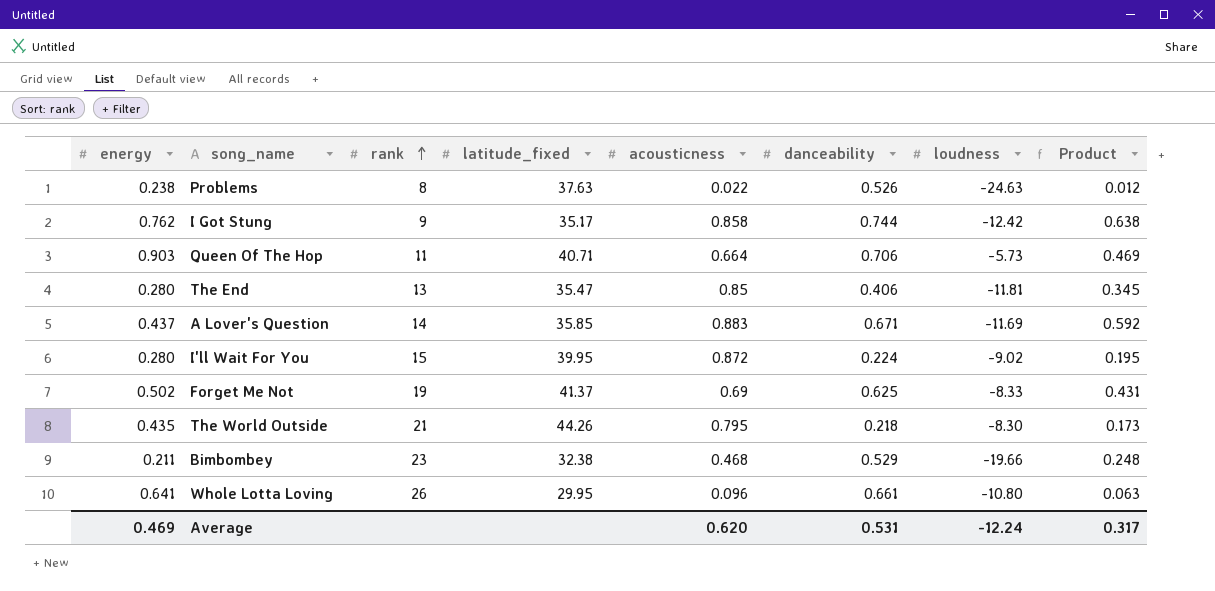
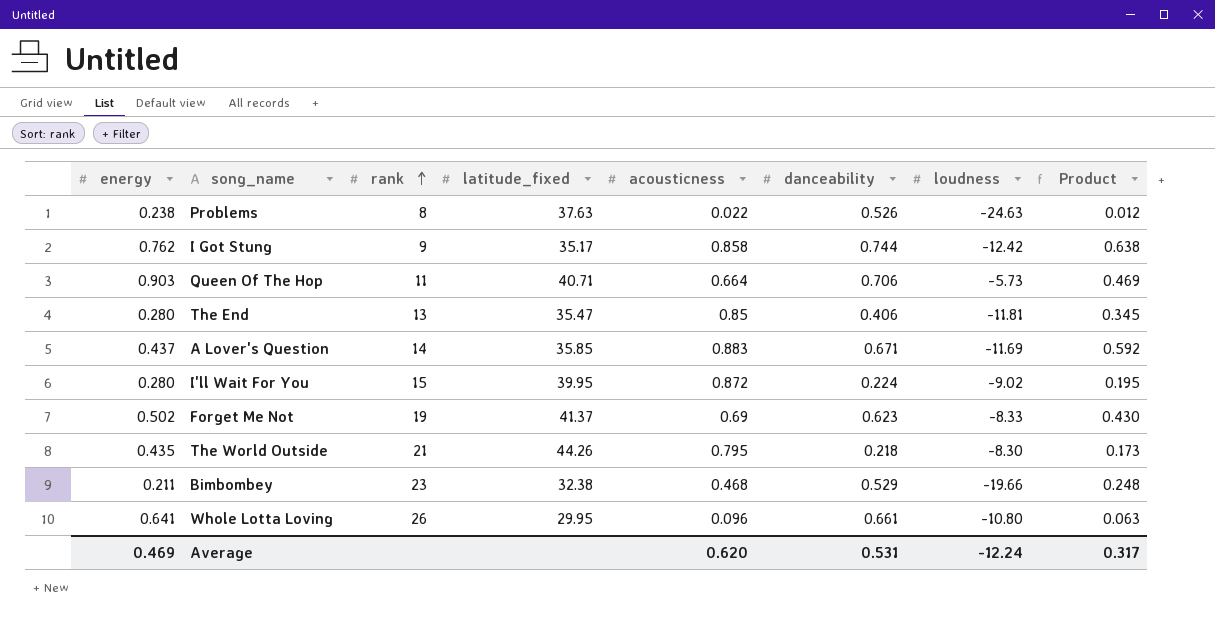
Forget Me Not | danceability: 0.625 -> 0.623
Forget Me Not | Product: 0.431 -> 0.430

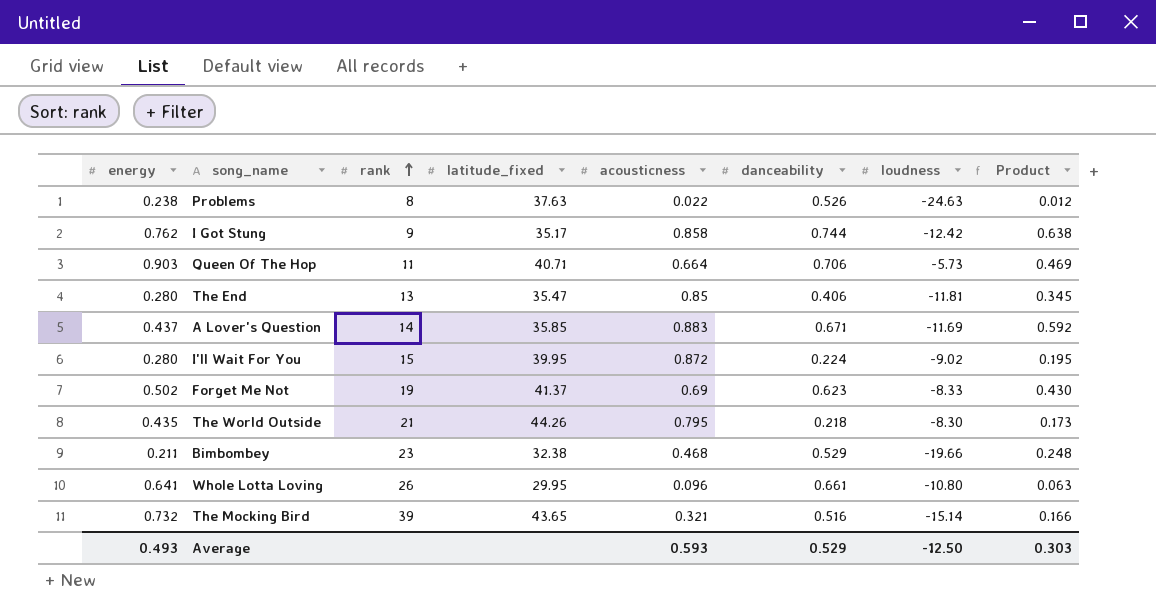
row The Mocking Bird: none -> 0.732 | 39 | 43.65 | 0.321 | 0.516 | -15.14 | 0.166
Average | energy: 0.469 -> 0.493
Average | acousticness: 0.620 -> 0.593
Average | danceability: 0.531 -> 0.529
Average | loudness: -12.24 -> -12.50
Average | Product: 0.317 -> 0.303

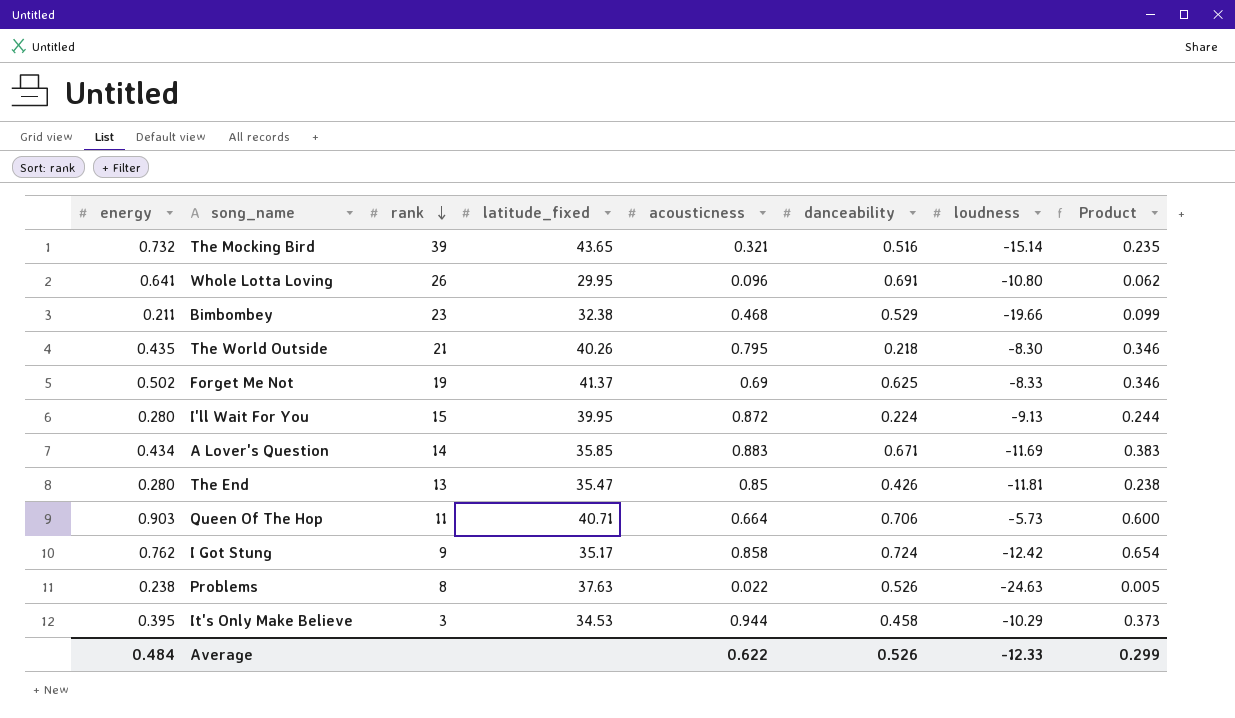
row order: rank ascending -> rank descending
column Product | formula: [acousticness] * [danceability] -> [energy] * [acousticness]
Whole Lotta Loving | danceability: 0.661 -> 0.691
The World Outside | latitude_fixed: 44.26 -> 40.26
Forget Me Not | danceability: 0.623 -> 0.625
I'll Wait For You | loudness: -9.02 -> -9.13
A Lover's Question | energy: 0.437 -> 0.434
The End | danceability: 0.406 -> 0.426
I Got Stung | danceability: 0.744 -> 0.724
row It's Only Make Believe: none -> 0.395 | 3 | 34.53 | 0.944 | 0.458 | -10.29 | 0.373
Average | energy: 0.493 -> 0.484
Average | acousticness: 0.593 -> 0.622
Average | danceability: 0.529 -> 0.526
Average | loudness: -12.50 -> -12.33
Average | Product: 0.303 -> 0.299

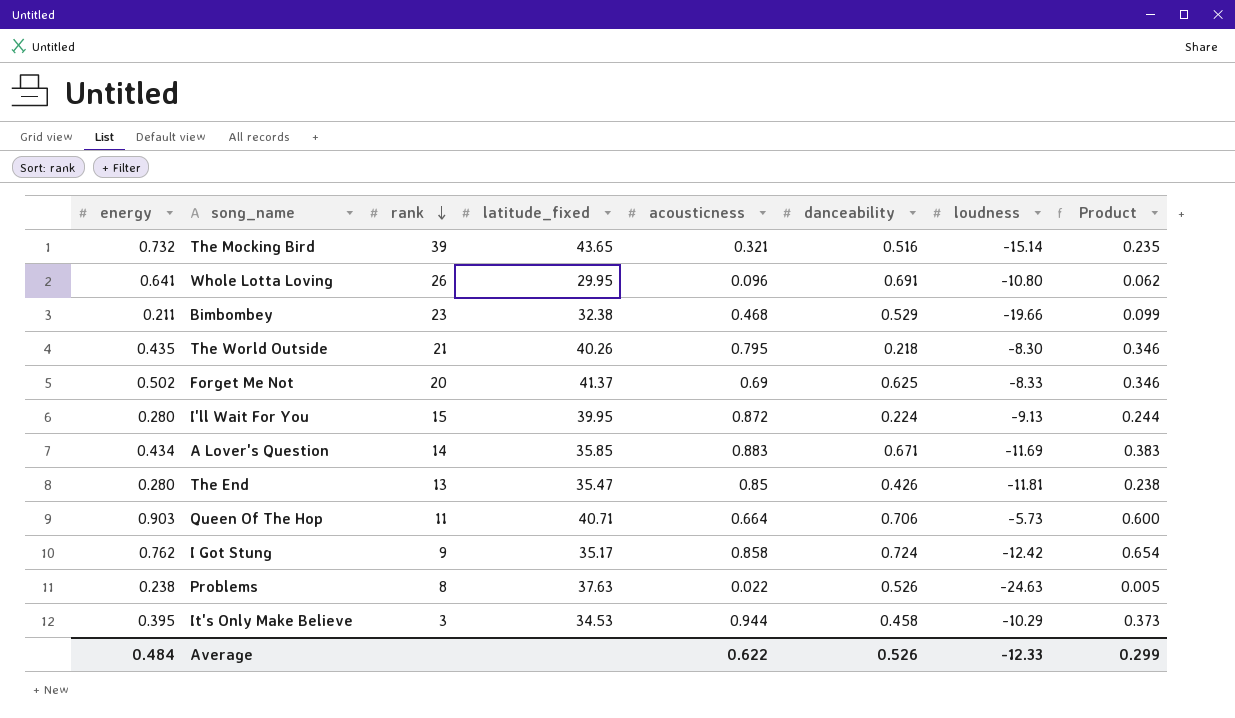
Forget Me Not | rank: 19 -> 20

